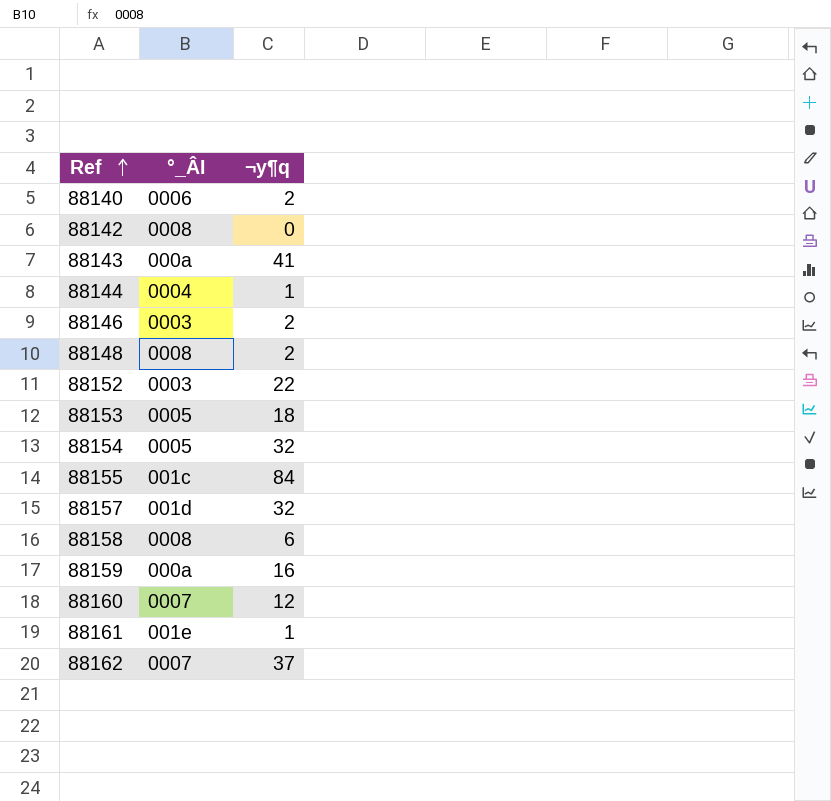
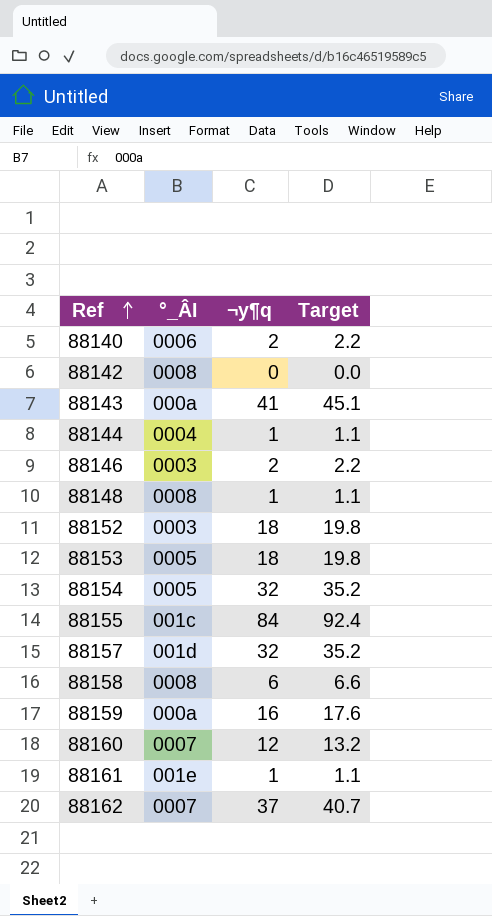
column Target | formula: none -> [¬y¶q] * 1.1
88148 | ¬y¶q: 2 -> 1
88152 | ¬y¶q: 22 -> 18

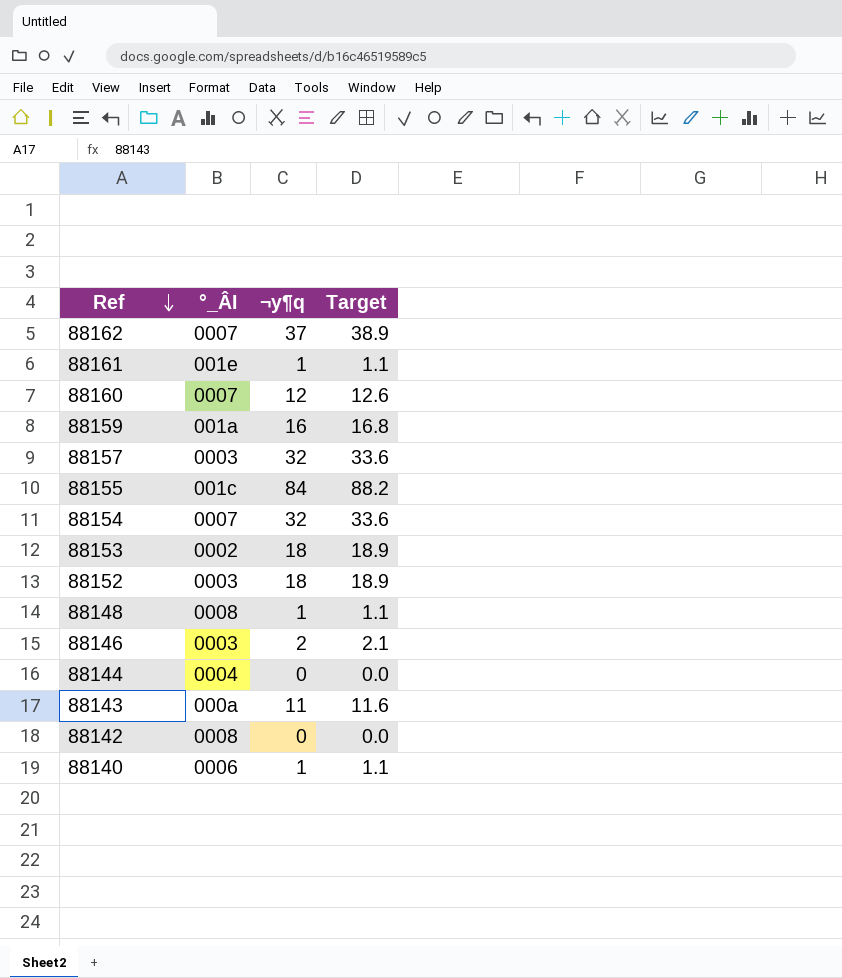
row order: Ref ascending -> Ref descending
column Target | formula: [¬y¶q] * 1.1 -> [¬y¶q] * 1.05
row 88158: 0008 | 6 | 6.6 -> none
88159 | °_ÂI: 000a -> 001a
88157 | °_ÂI: 001d -> 0003
88154 | °_ÂI: 0005 -> 0007
88153 | °_ÂI: 0005 -> 0002
88144 | ¬y¶q: 1 -> 0
88143 | ¬y¶q: 41 -> 11
88140 | ¬y¶q: 2 -> 1

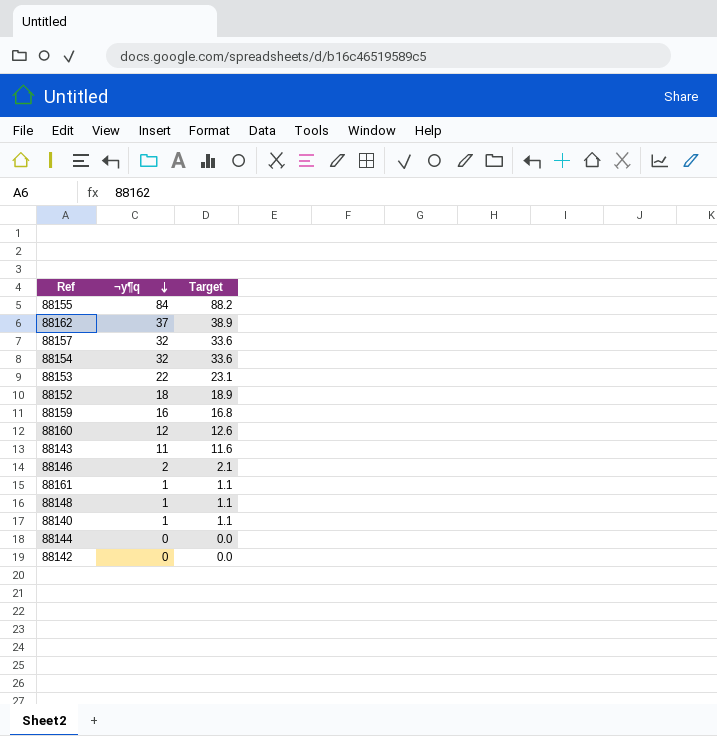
row order: Ref descending -> ¬y¶q descending
column °_ÂI | position: 2 -> none
88153 | ¬y¶q: 18 -> 22
88153 | Target: 18.9 -> 23.1

